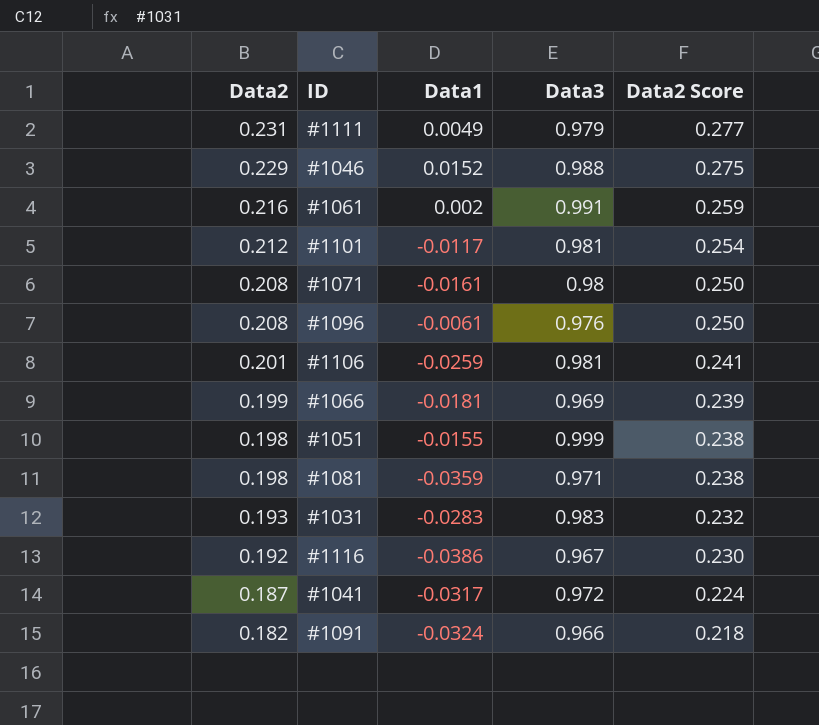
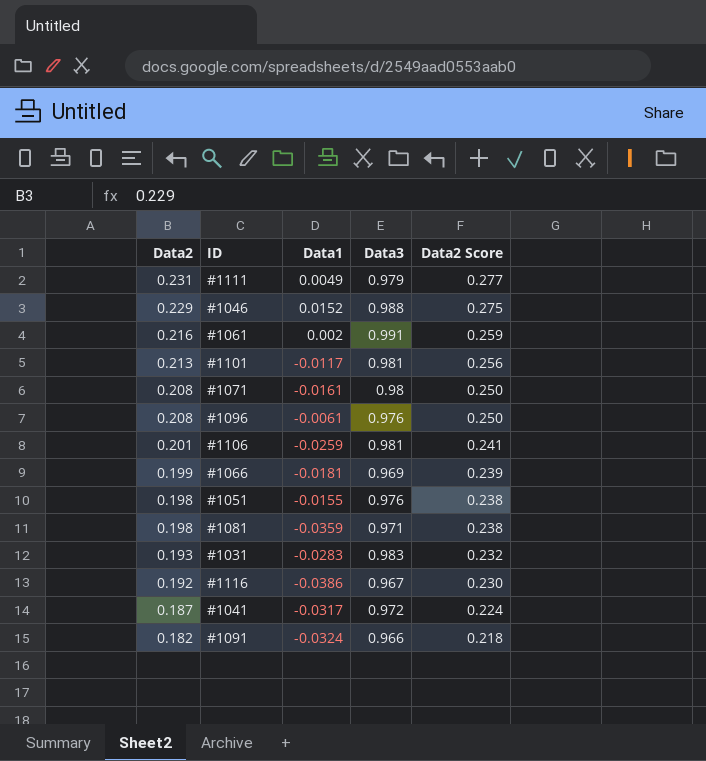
#1101 | Data2: 0.212 -> 0.213
#1101 | Data2 Score: 0.254 -> 0.256
#1051 | Data3: 0.999 -> 0.976

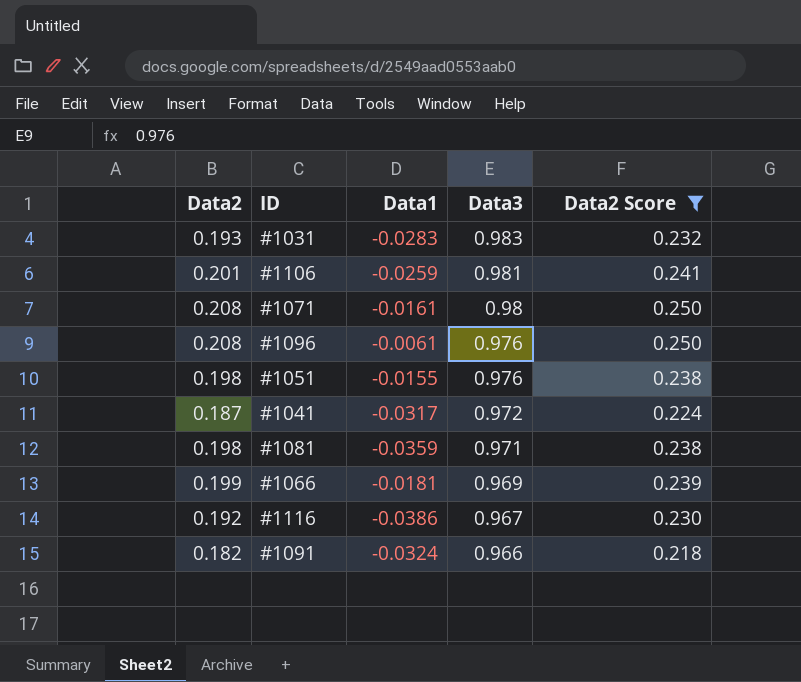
filter: none -> Data2 Score <= 0.250
row order: Data2 descending -> Data3 descending

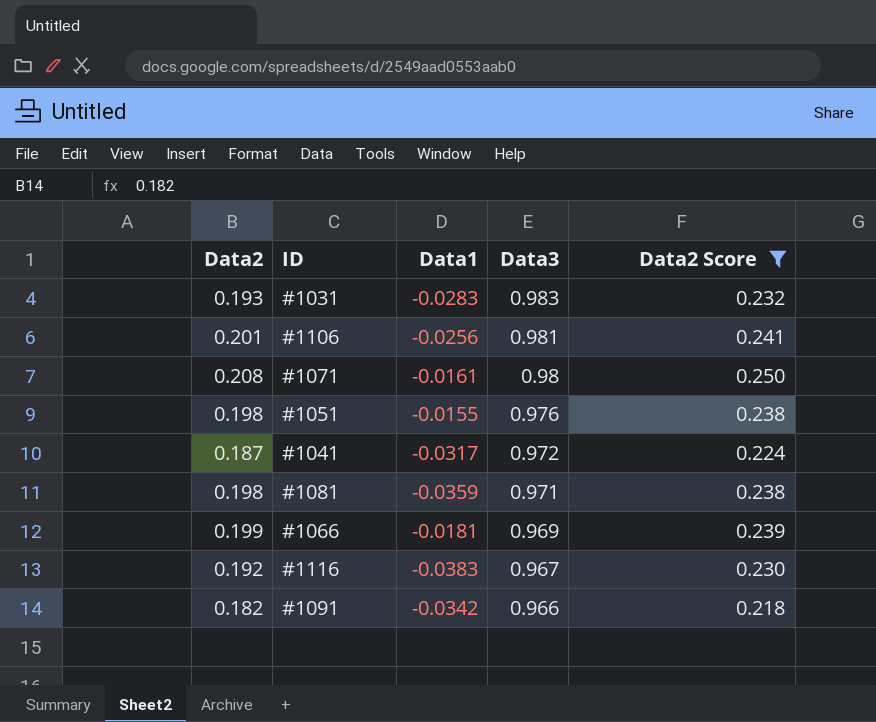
row #1096: 0.208 | -0.0061 | 0.976 | 0.250 -> none
#1106 | Data1: -0.0259 -> -0.0256
#1116 | Data1: -0.0386 -> -0.0383
#1091 | Data1: -0.0324 -> -0.0342

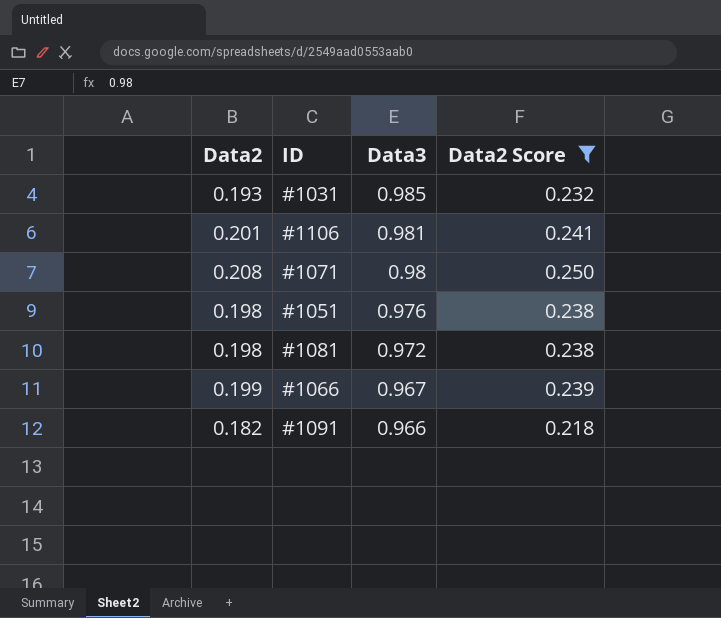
column Data1 | position: 3 -> none
row #1041: 0.187 | -0.0317 | 0.972 | 0.224 -> none
row #1116: 0.192 | -0.0383 | 0.967 | 0.230 -> none
#1031 | Data3: 0.983 -> 0.985
#1081 | Data3: 0.971 -> 0.972
#1066 | Data3: 0.969 -> 0.967

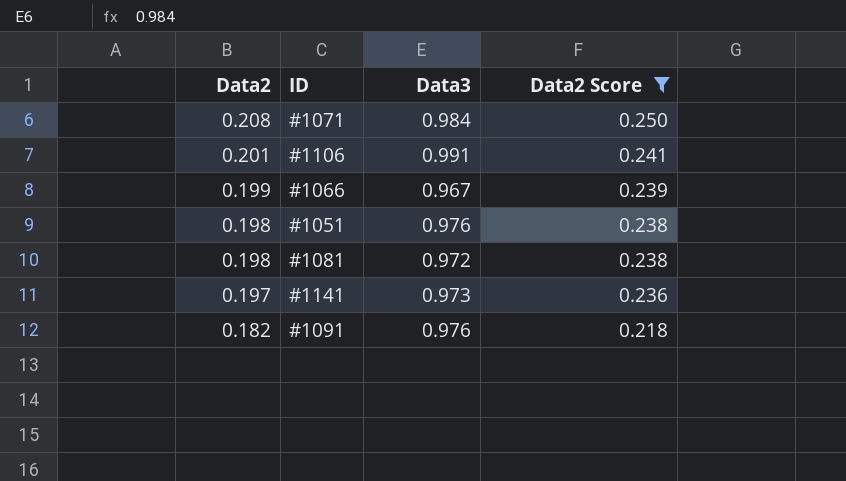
row order: Data3 descending -> Data2 descending
row #1031: 0.193 | 0.985 | 0.232 -> none
#1071 | Data3: 0.98 -> 0.984
#1106 | Data3: 0.981 -> 0.991
row #1141: none -> 0.197 | 0.973 | 0.236
#1091 | Data3: 0.966 -> 0.976

